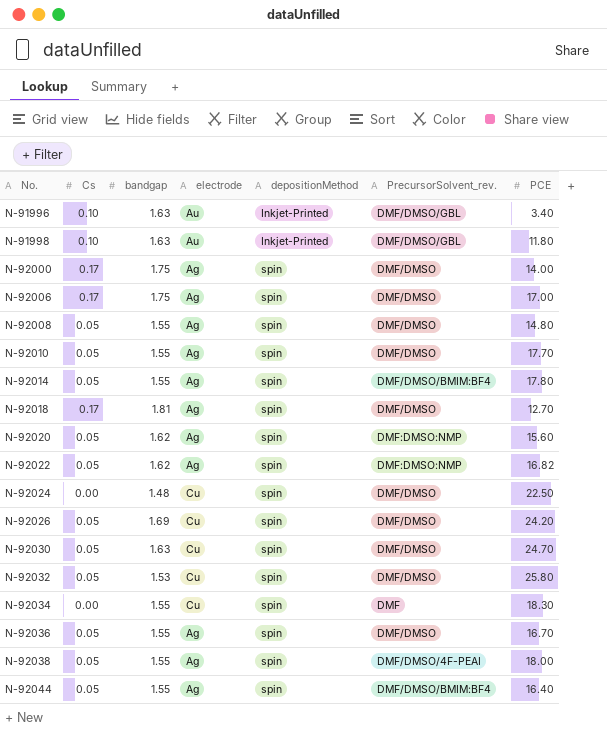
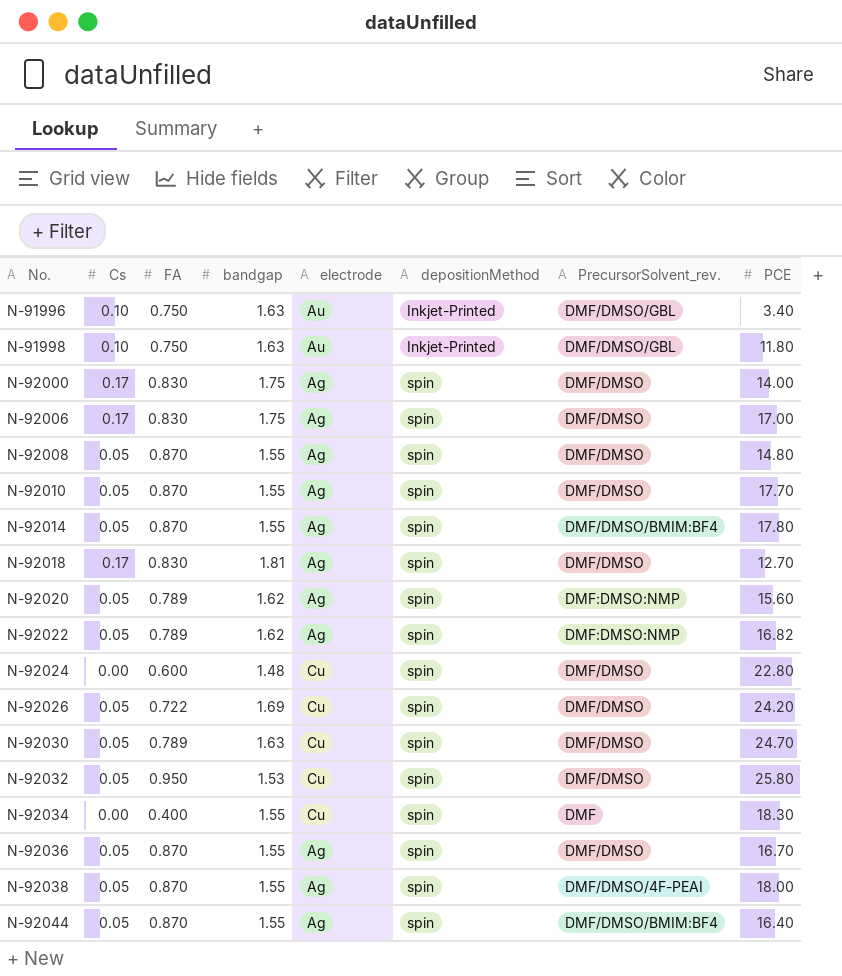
column FA | position: none -> 3
N-92024 | PCE: 22.50 -> 22.80

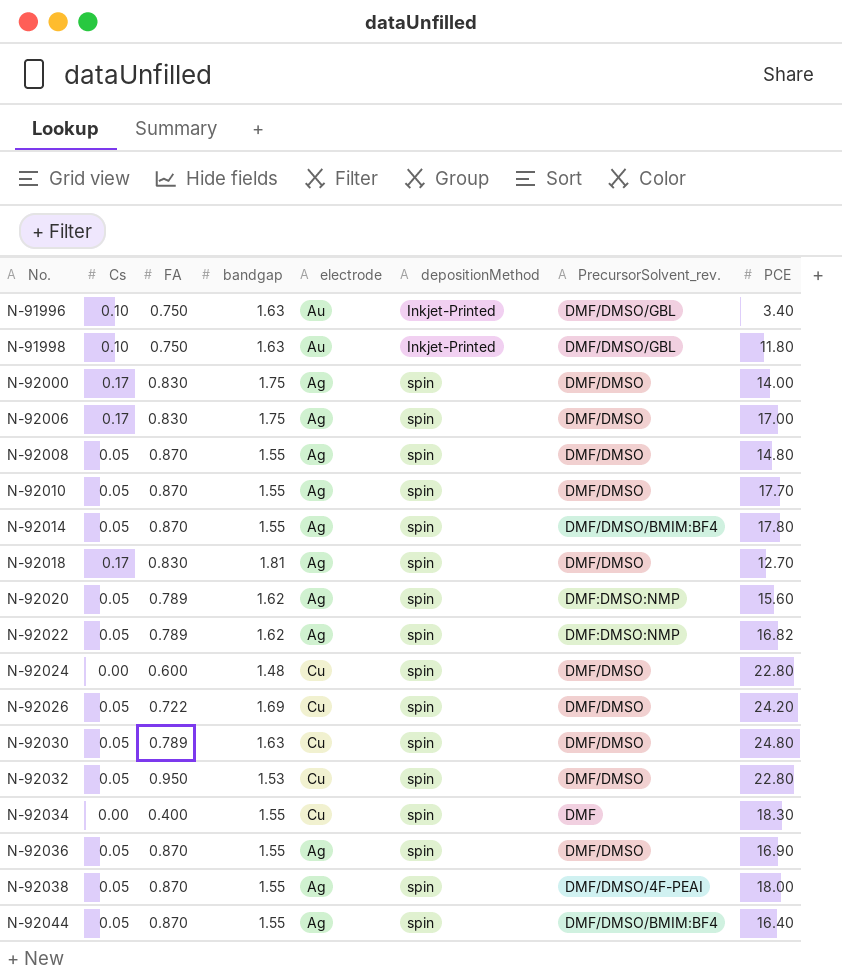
N-92030 | PCE: 24.70 -> 24.80
N-92032 | PCE: 25.80 -> 22.80
N-92036 | PCE: 16.70 -> 16.90

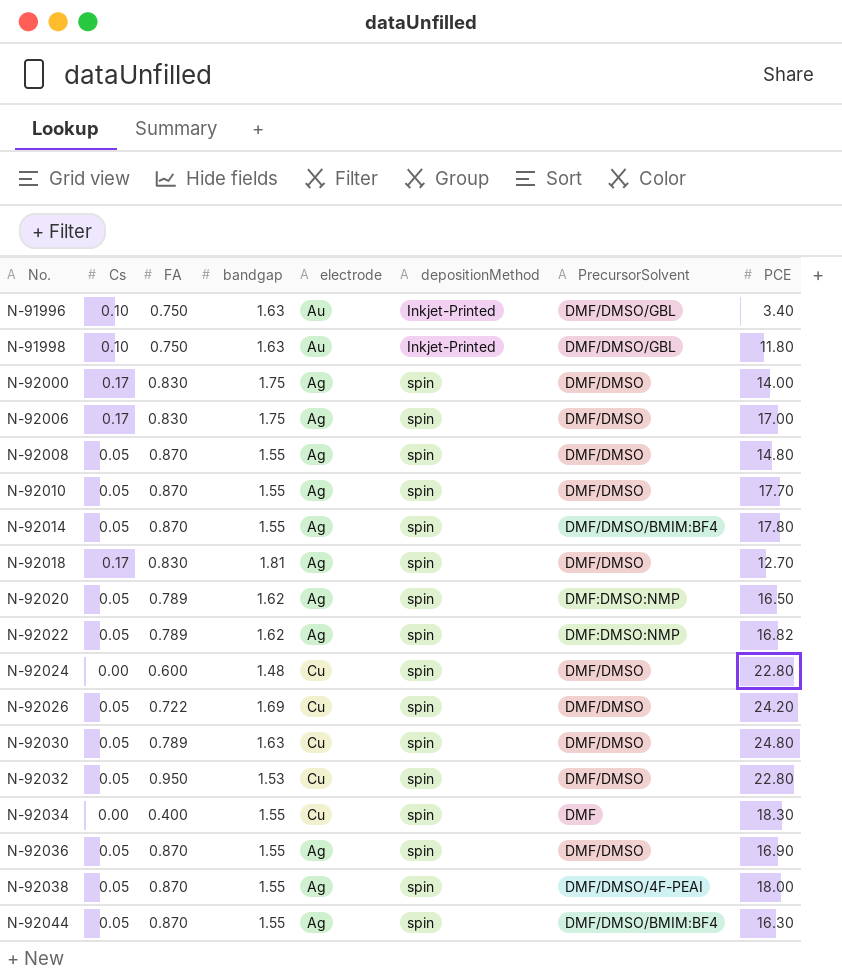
column name: PrecursorSolvent_rev. -> PrecursorSolvent
N-92020 | PCE: 15.60 -> 16.50
N-92044 | PCE: 16.40 -> 16.30

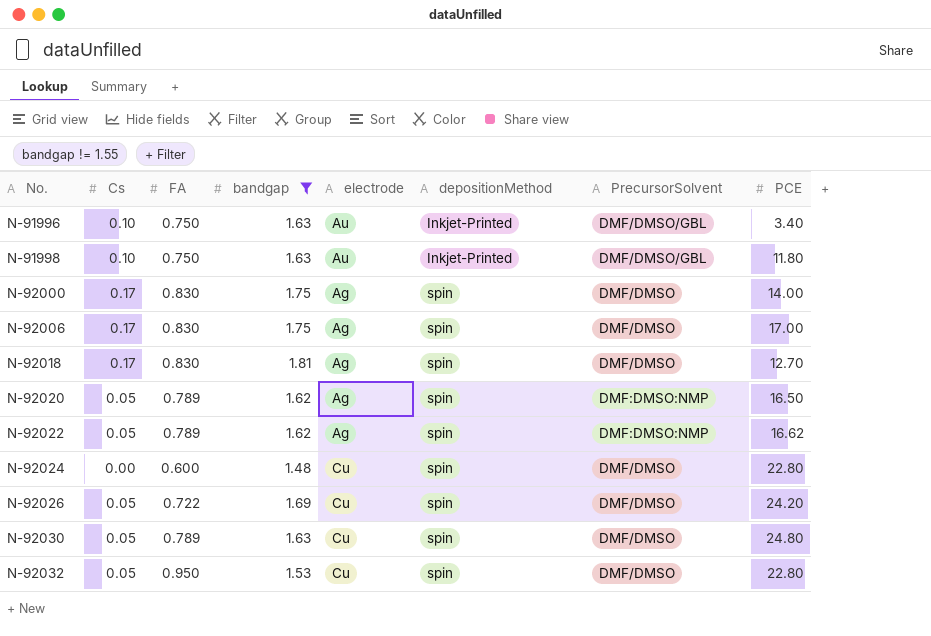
filter: none -> bandgap != 1.55
N-92022 | PCE: 16.82 -> 16.62

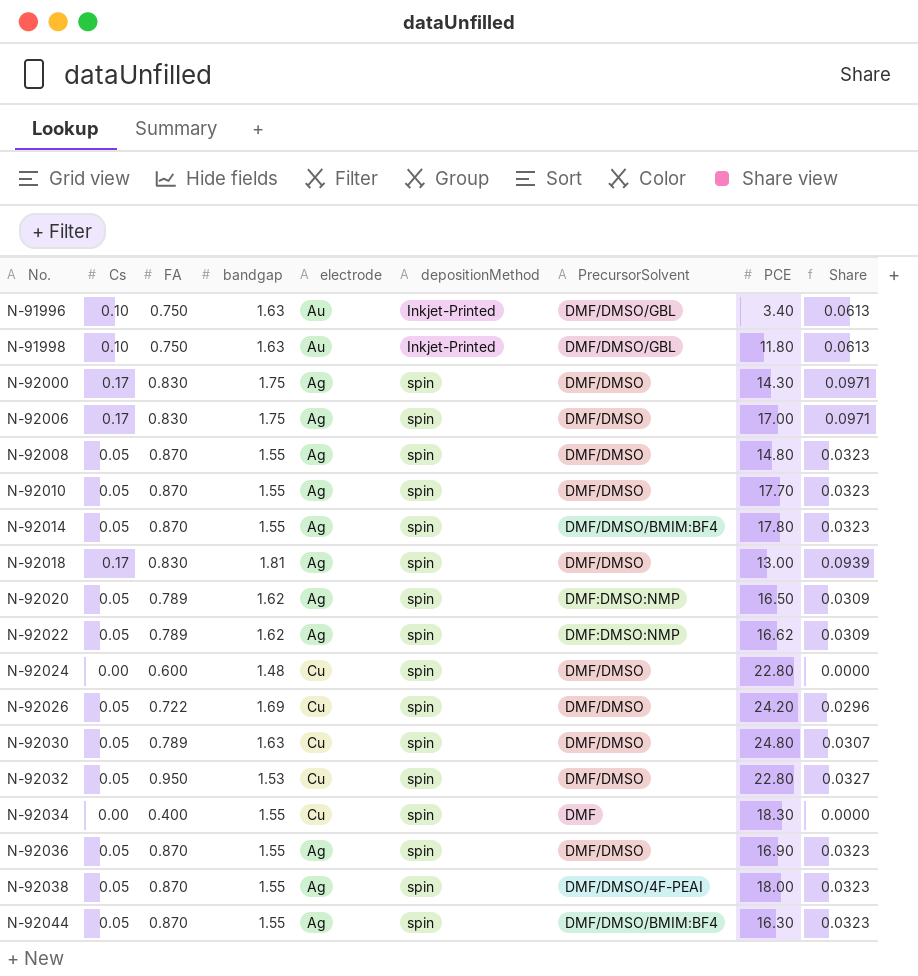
filter: bandgap != 1.55 -> none
column Share | formula: none -> [Cs] / [bandgap]
N-92000 | PCE: 14.00 -> 14.30
N-92018 | PCE: 12.70 -> 13.00

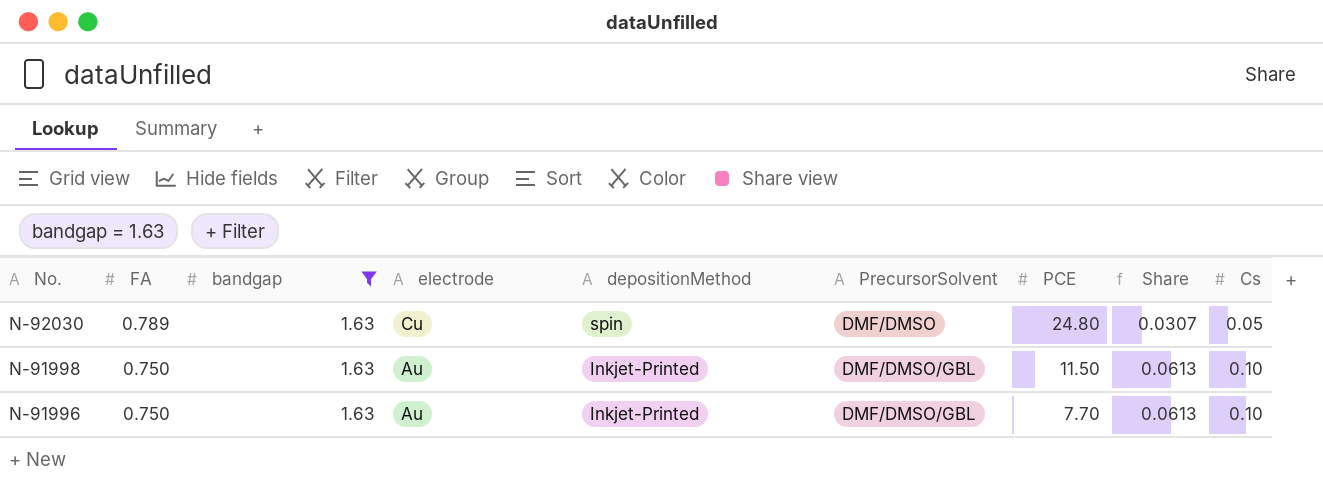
filter: none -> bandgap = 1.63
row order: No. ascending -> No. descending
column Cs | position: 2 -> 9
N-91998 | PCE: 11.80 -> 11.50
N-91996 | PCE: 3.40 -> 7.70

